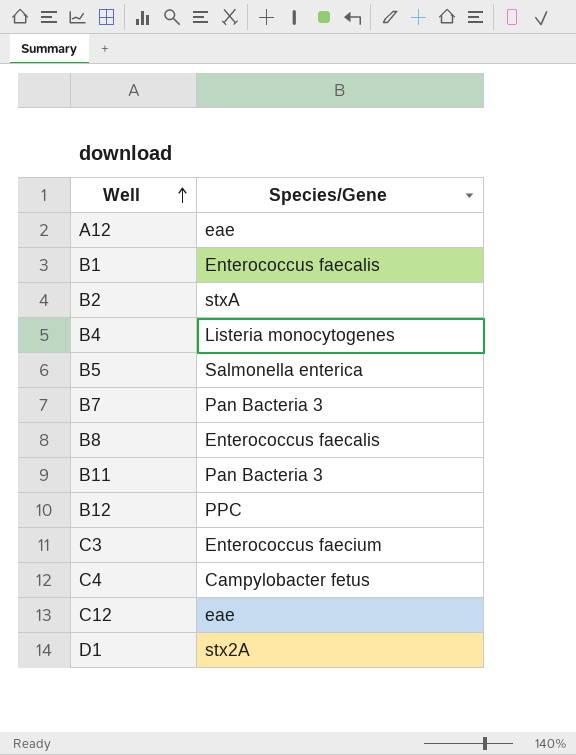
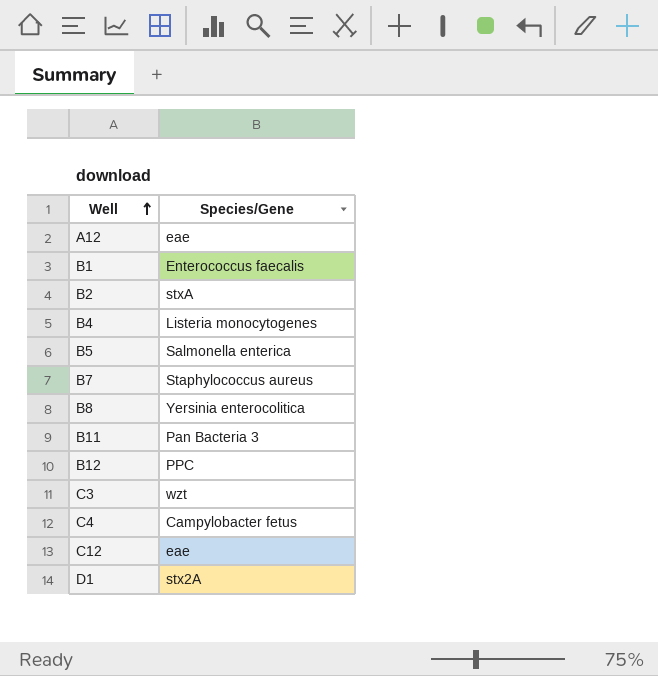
B7 | Species/Gene: Pan Bacteria 3 -> Staphylococcus aureus
B8 | Species/Gene: Enterococcus faecalis -> Yersinia enterocolitica
C3 | Species/Gene: Enterococcus faecium -> wzt

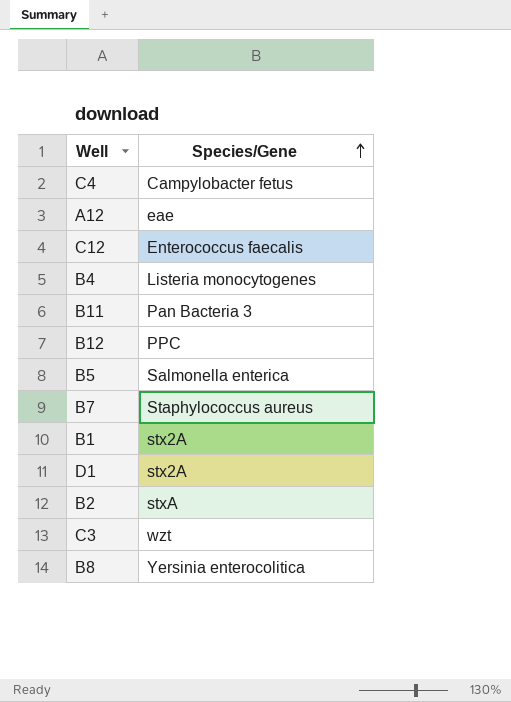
row order: Well ascending -> Species/Gene ascending
C12 | Species/Gene: eae -> Enterococcus faecalis
B1 | Species/Gene: Enterococcus faecalis -> stx2A

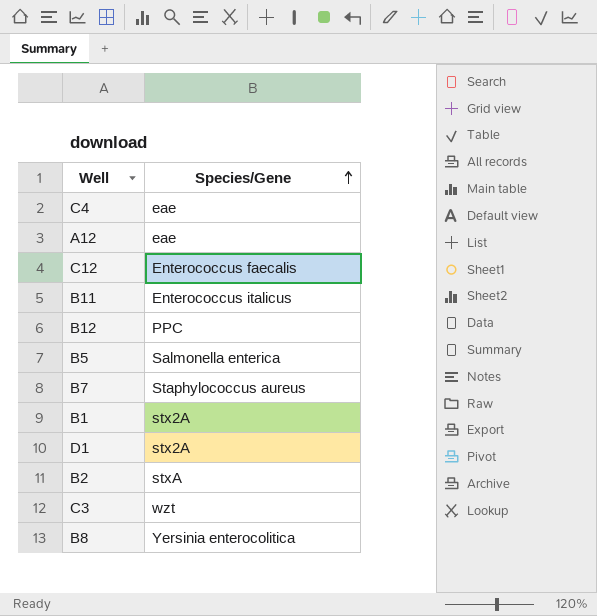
row B4: Listeria monocytogenes -> none
C4 | Species/Gene: Campylobacter fetus -> eae
B11 | Species/Gene: Pan Bacteria 3 -> Enterococcus italicus

